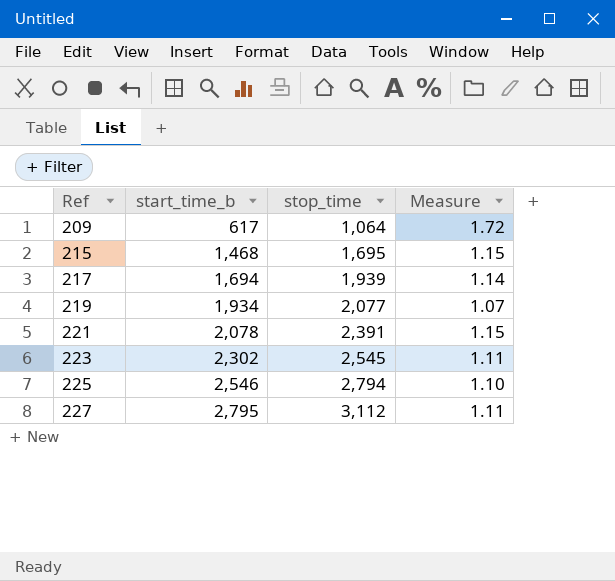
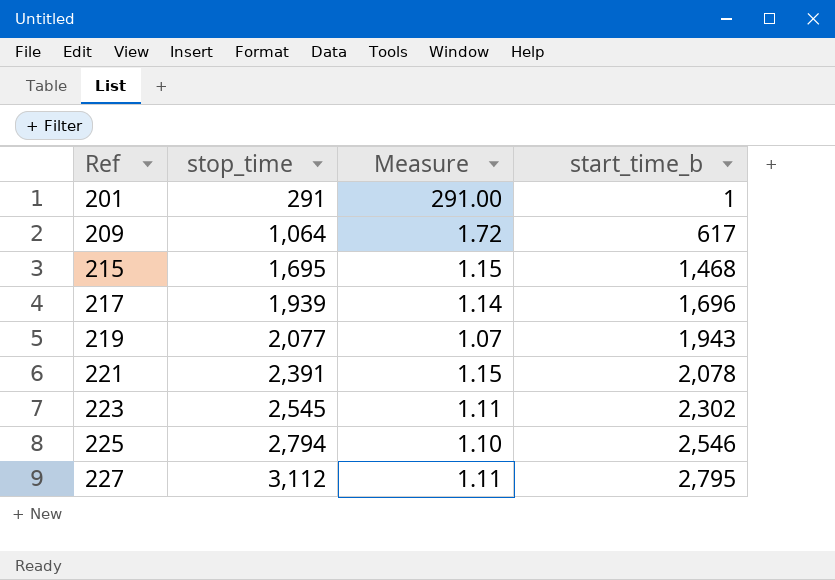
column start_time_b | position: 2 -> 4
row 201: none -> 291 | 291.00 | 1
217 | start_time_b: 1,694 -> 1,696
219 | start_time_b: 1,934 -> 1,943

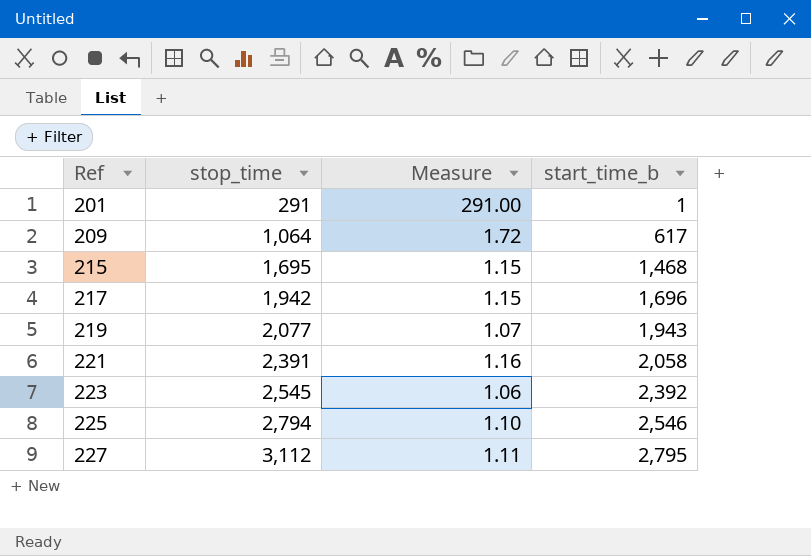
217 | stop_time: 1,939 -> 1,942
217 | Measure: 1.14 -> 1.15
221 | Measure: 1.15 -> 1.16
221 | start_time_b: 2,078 -> 2,058
223 | Measure: 1.11 -> 1.06
223 | start_time_b: 2,302 -> 2,392

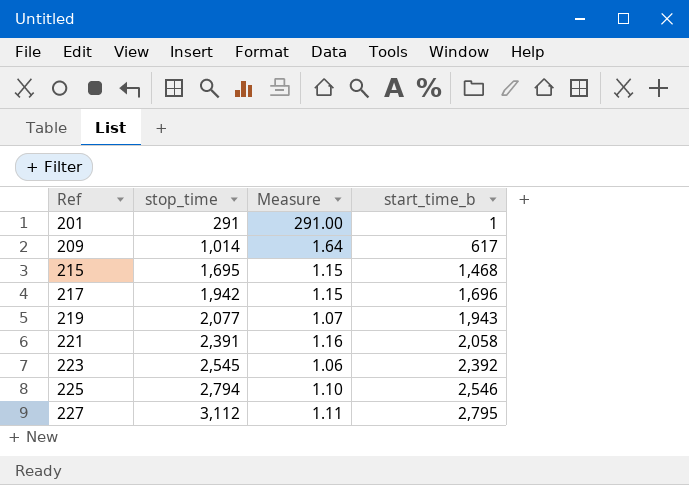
209 | stop_time: 1,064 -> 1,014
209 | Measure: 1.72 -> 1.64

